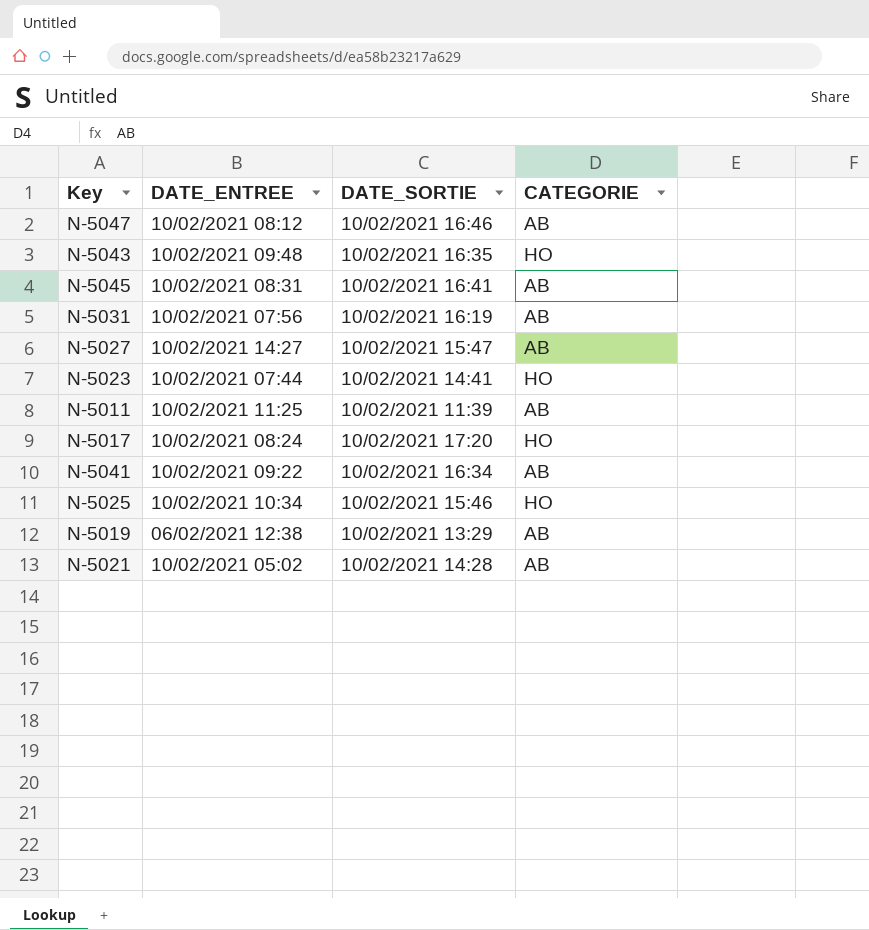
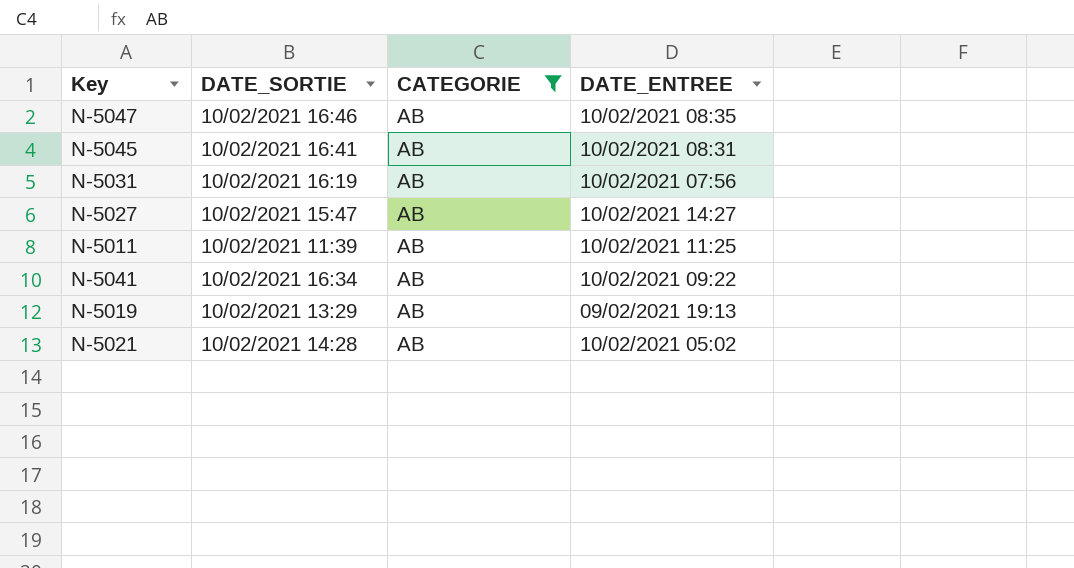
filter: none -> CATEGORIE = AB
column DATE_ENTREE | position: 2 -> 4
N-5047 | DATE_ENTREE: 10/02/2021 08:12 -> 10/02/2021 08:35
N-5019 | DATE_ENTREE: 06/02/2021 12:38 -> 09/02/2021 19:13

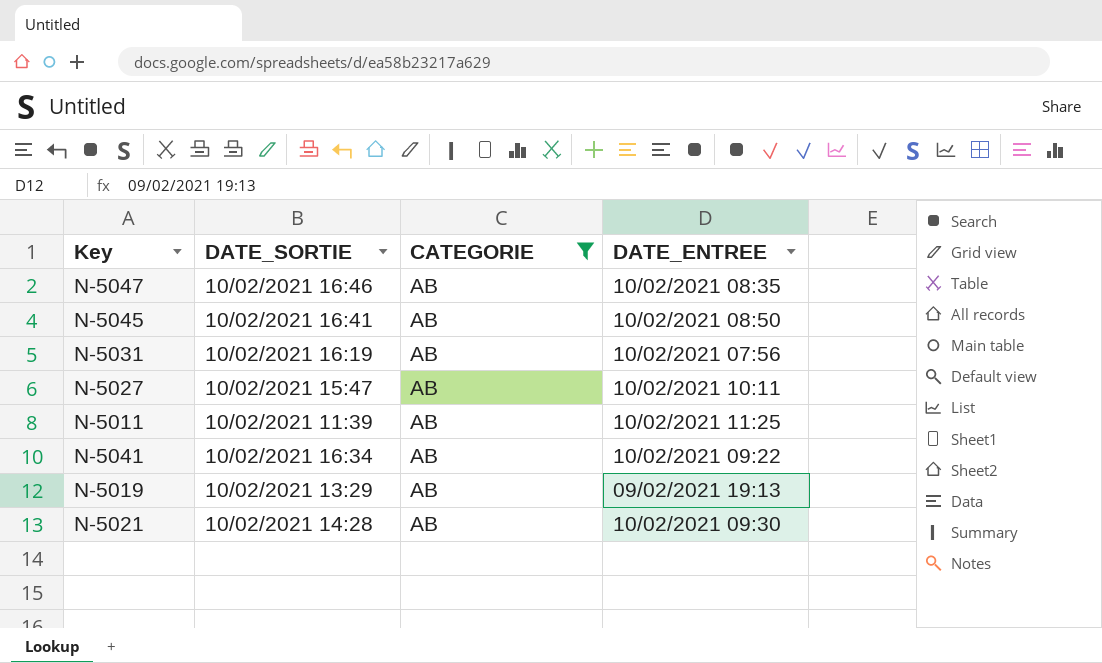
N-5045 | DATE_ENTREE: 10/02/2021 08:31 -> 10/02/2021 08:50
N-5027 | DATE_ENTREE: 10/02/2021 14:27 -> 10/02/2021 10:11
N-5021 | DATE_ENTREE: 10/02/2021 05:02 -> 10/02/2021 09:30

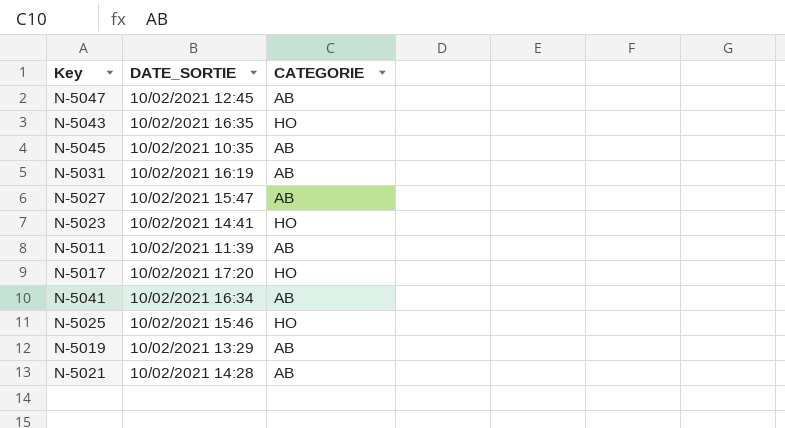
filter: CATEGORIE = AB -> none
column DATE_ENTREE | position: 4 -> none
N-5047 | DATE_SORTIE: 10/02/2021 16:46 -> 10/02/2021 12:45
N-5045 | DATE_SORTIE: 10/02/2021 16:41 -> 10/02/2021 10:35

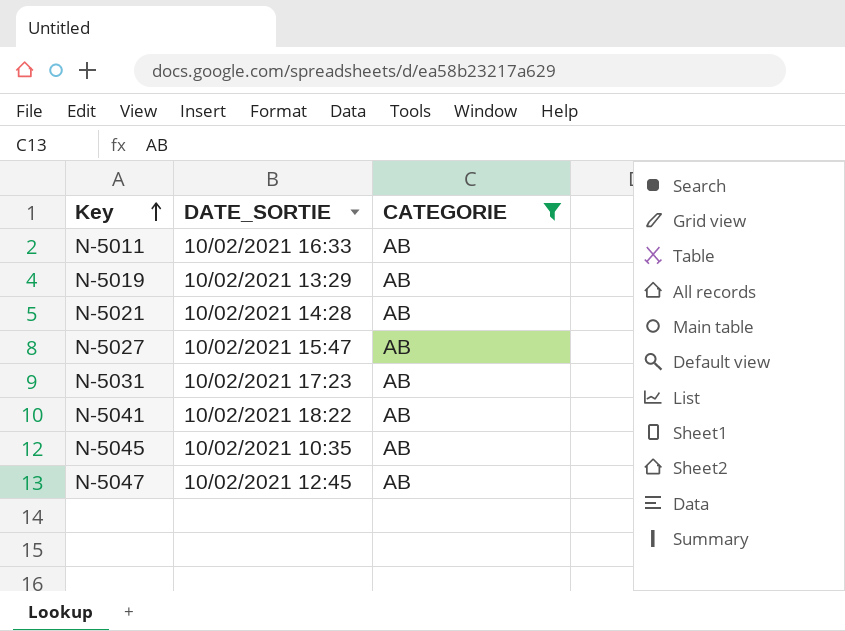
filter: none -> CATEGORIE = AB
row order: none -> Key ascending
N-5011 | DATE_SORTIE: 10/02/2021 11:39 -> 10/02/2021 16:33
N-5031 | DATE_SORTIE: 10/02/2021 16:19 -> 10/02/2021 17:23
N-5041 | DATE_SORTIE: 10/02/2021 16:34 -> 10/02/2021 18:22

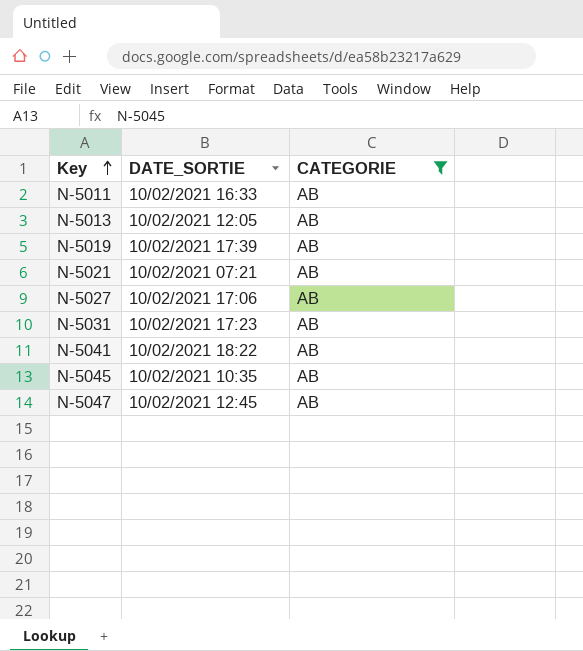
row N-5013: none -> 10/02/2021 12:05 | AB
N-5019 | DATE_SORTIE: 10/02/2021 13:29 -> 10/02/2021 17:39
N-5021 | DATE_SORTIE: 10/02/2021 14:28 -> 10/02/2021 07:21
N-5027 | DATE_SORTIE: 10/02/2021 15:47 -> 10/02/2021 17:06

